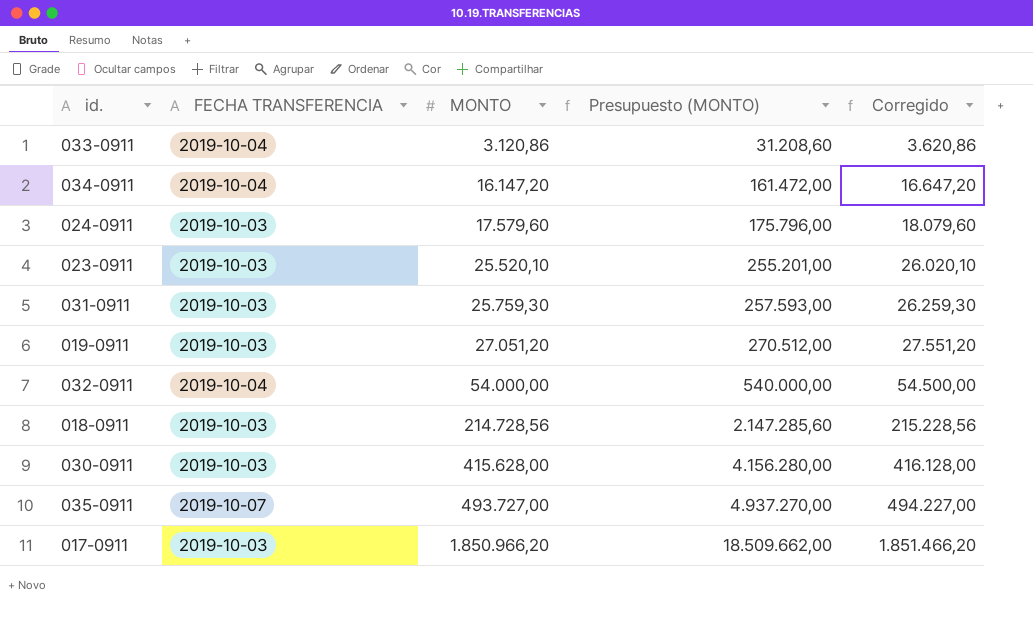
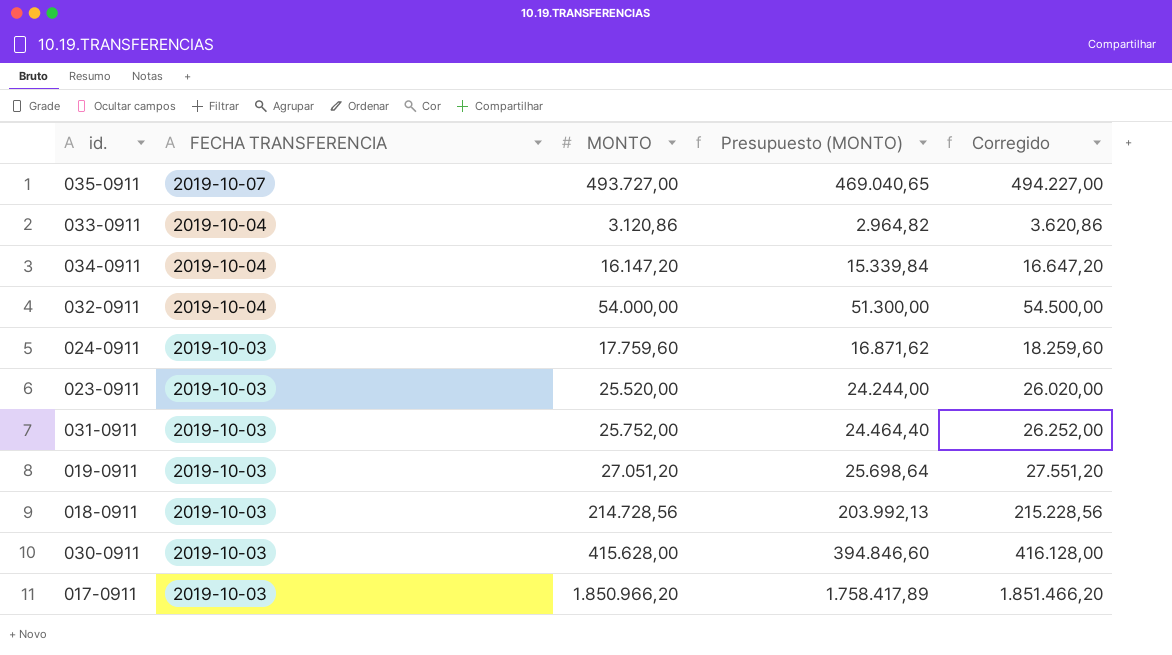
row order: MONTO ascending -> FECHA TRANSFERENCIA descending
column Presupuesto (MONTO) | formula: [MONTO] * 10 -> [MONTO] * 0,95
024-0911 | MONTO: 17.579,60 -> 17.759,60
024-0911 | Corregido: 18.079,60 -> 18.259,60
023-0911 | MONTO: 25.520,10 -> 25.520,00
023-0911 | Corregido: 26.020,10 -> 26.020,00
031-0911 | MONTO: 25.759,30 -> 25.752,00
031-0911 | Corregido: 26.259,30 -> 26.252,00

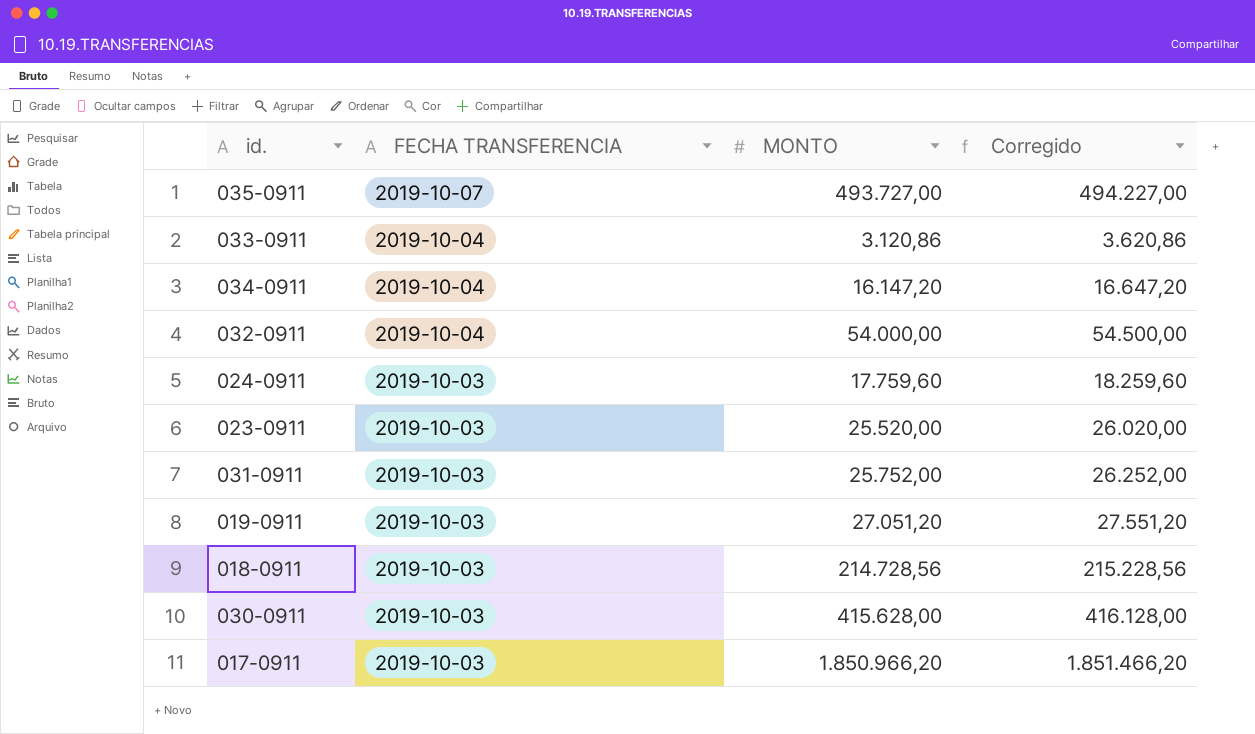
column Presupuesto (MONTO) | formula: [MONTO] * 0,95 -> none

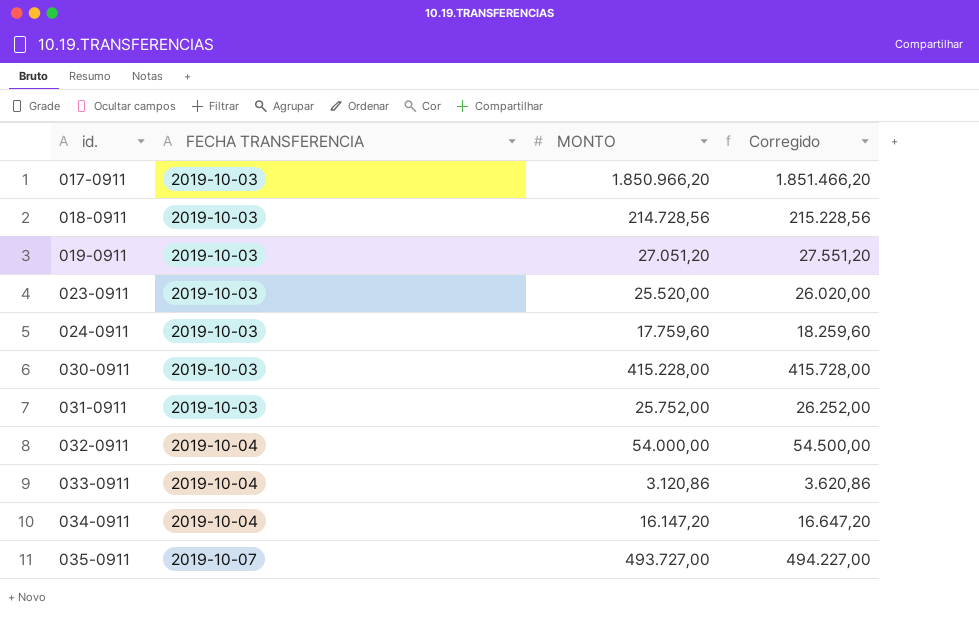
row order: FECHA TRANSFERENCIA descending -> id. ascending
030-0911 | MONTO: 415.628,00 -> 415.228,00
030-0911 | Corregido: 416.128,00 -> 415.728,00

